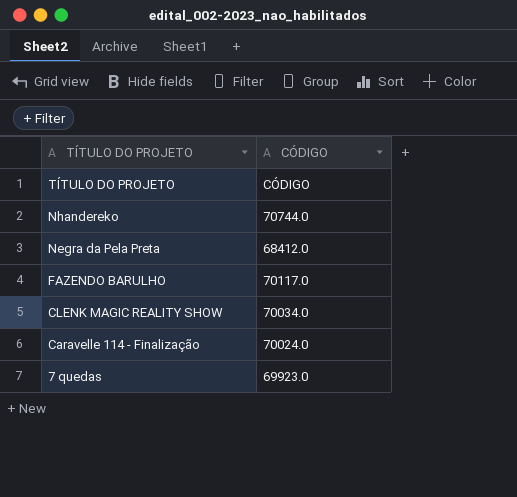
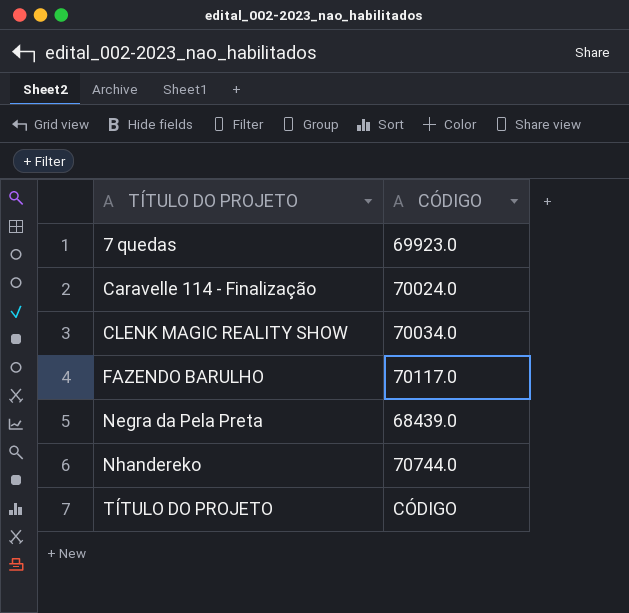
row order: TÍTULO DO PROJETO descending -> TÍTULO DO PROJETO ascending
Negra da Pela Preta | CÓDIGO: 68412.0 -> 68439.0

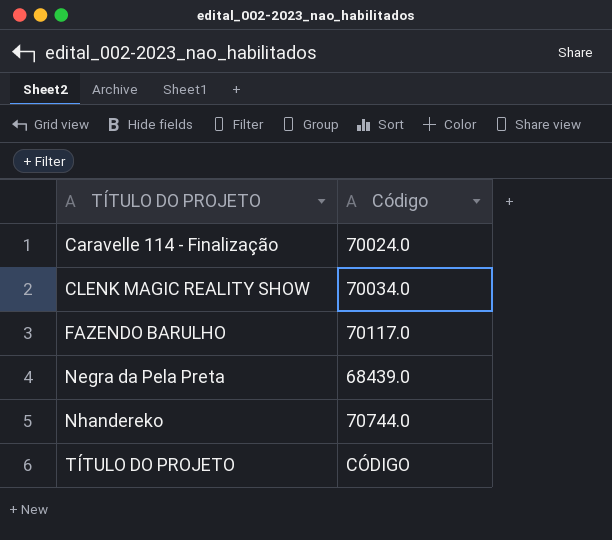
column name: CÓDIGO -> Código
row 7 quedas: 69923.0 -> none

